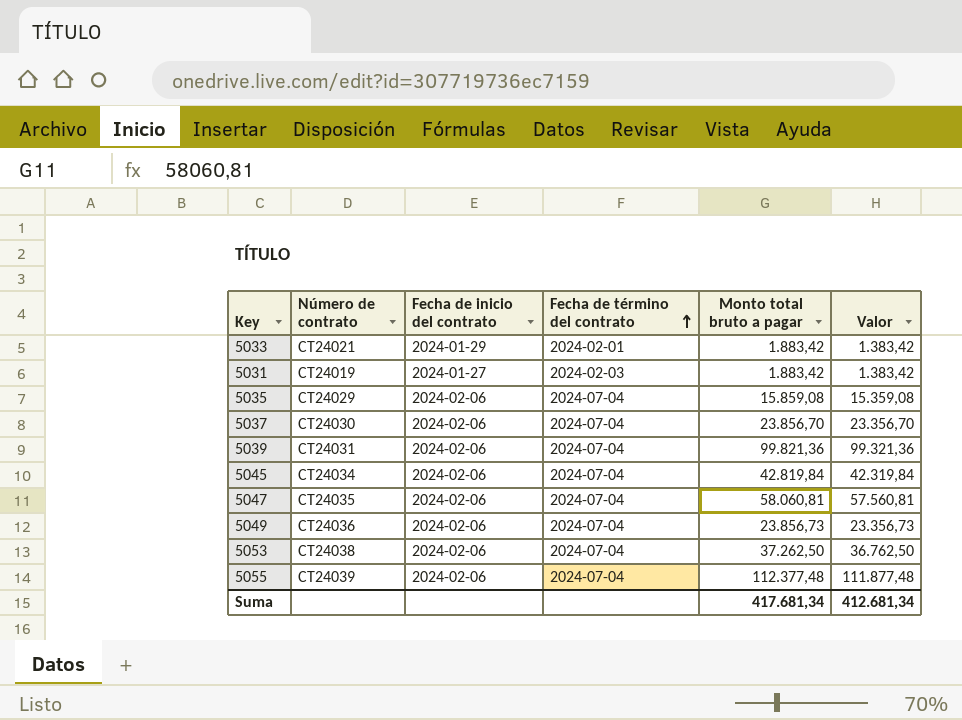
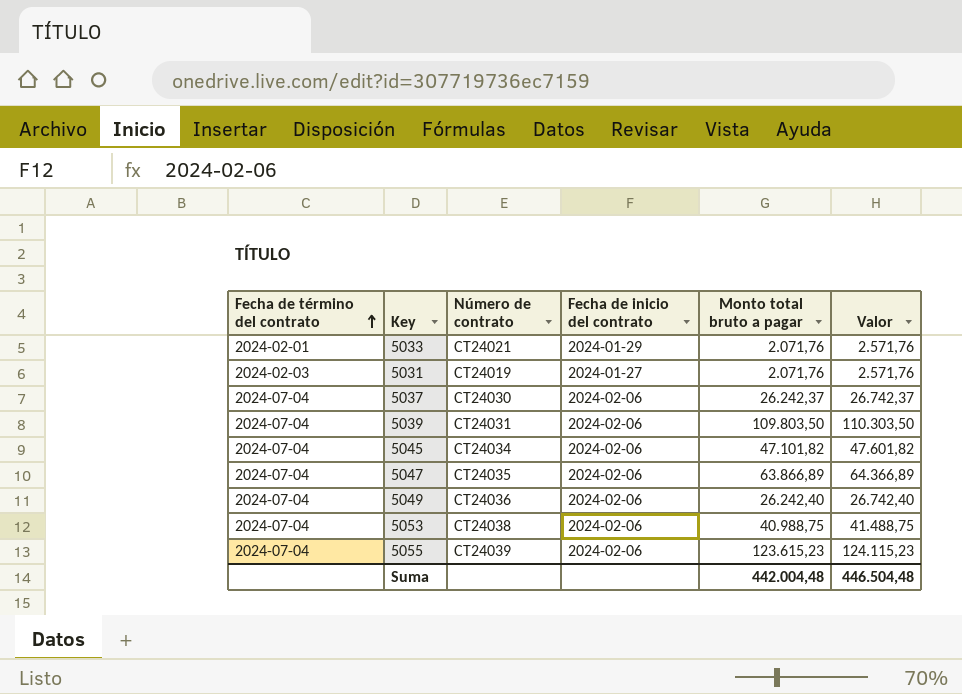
column Fecha de término del contrato | position: 4 -> 1
column Valor | formula: [Monto total bruto a pagar] - 500 -> [Monto total bruto a pagar] + 500
row 5035: CT24029 | 2024-02-06 | 2024-07-04 | 15.859,08 | 15.359,08 -> none
5033 | Monto total bruto a pagar: 1.883,42 -> 2.071,76
5031 | Monto total bruto a pagar: 1.883,42 -> 2.071,76
5037 | Monto total bruto a pagar: 23.856,70 -> 26.242,37
5039 | Monto total bruto a pagar: 99.821,36 -> 109.803,50
5045 | Monto total bruto a pagar: 42.819,84 -> 47.101,82
5047 | Monto total bruto a pagar: 58.060,81 -> 63.866,89
5049 | Monto total bruto a pagar: 23.856,73 -> 26.242,40
5053 | Monto total bruto a pagar: 37.262,50 -> 40.988,75
5055 | Monto total bruto a pagar: 112.377,48 -> 123.615,23
Suma | Monto total bruto a pagar: 417.681,34 -> 442.004,48
Suma | Valor: 412.681,34 -> 446.504,48

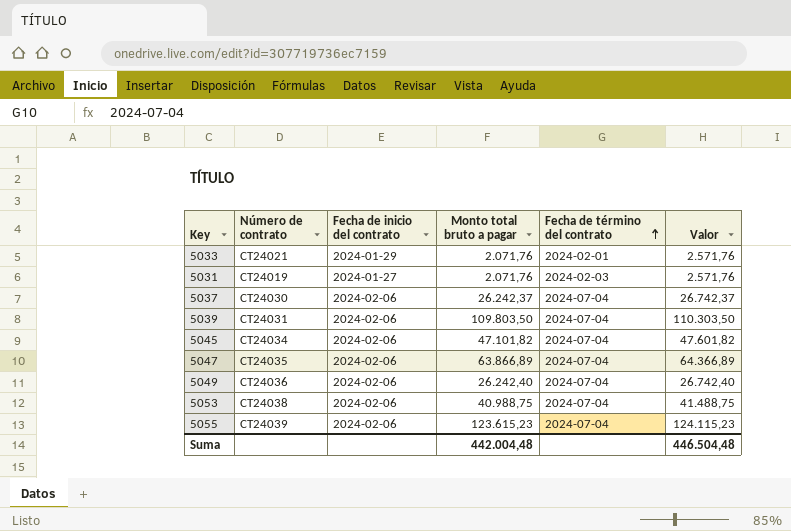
column Fecha de término del contrato | position: 1 -> 5

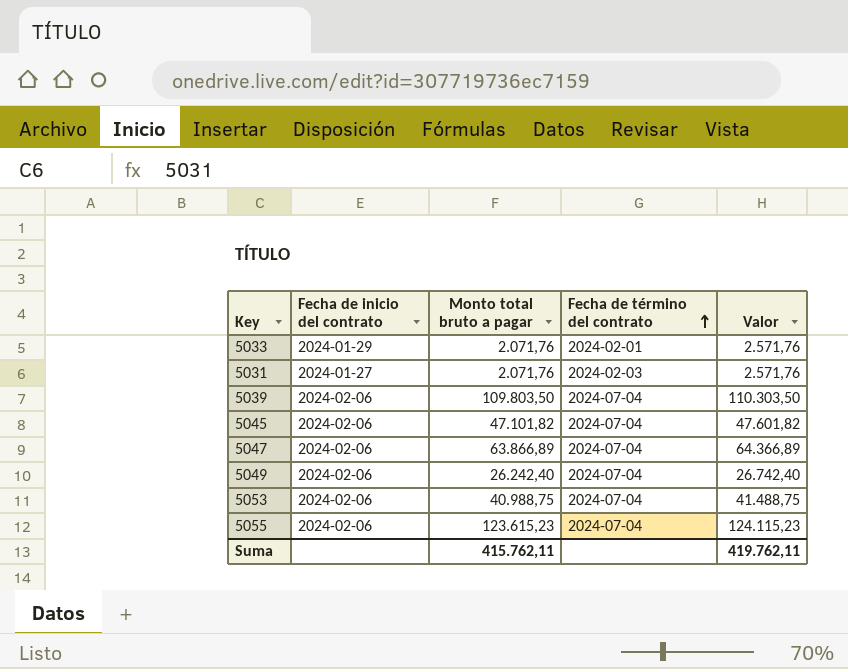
column Número de contrato | position: 2 -> none
row 5037: CT24030 | 2024-02-06 | 26.242,37 | 2024-07-04 | 26.742,37 -> none
Suma | Monto total bruto a pagar: 442.004,48 -> 415.762,11
Suma | Valor: 446.504,48 -> 419.762,11

